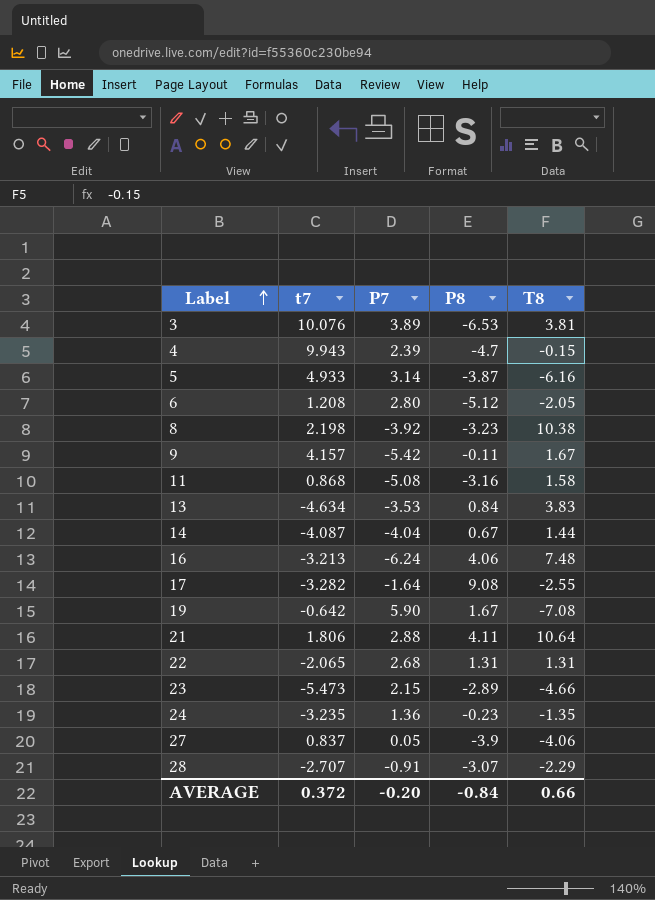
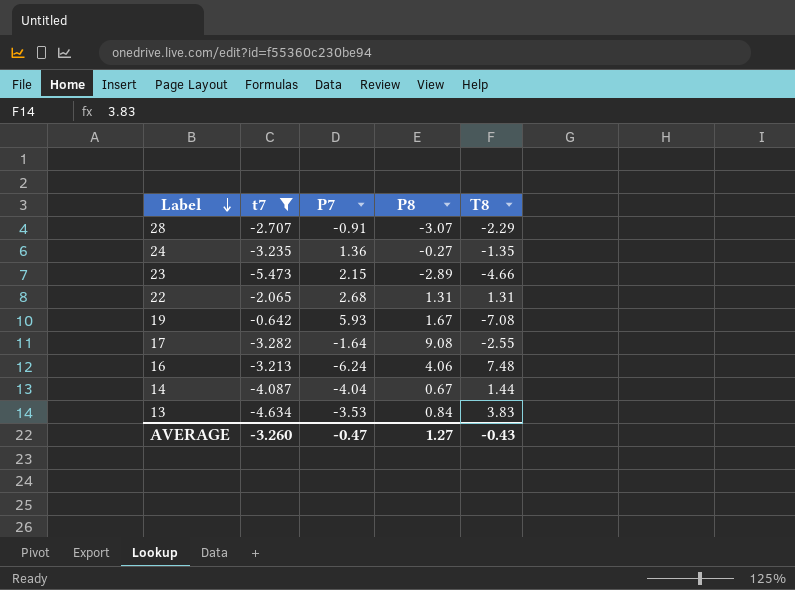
filter: none -> t7 <= -0.642
row order: Label ascending -> Label descending
24 | P8: -0.23 -> -0.27
19 | P7: 5.90 -> 5.93
AVERAGE | t7: 0.372 -> -3.260
AVERAGE | P7: -0.20 -> -0.47
AVERAGE | P8: -0.84 -> 1.27
AVERAGE | T8: 0.66 -> -0.43

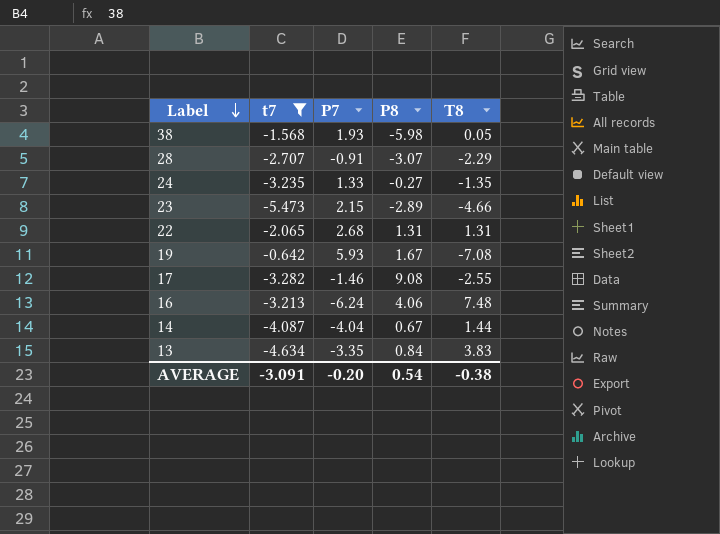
row 38: none -> -1.568 | 1.93 | -5.98 | 0.05
24 | P7: 1.36 -> 1.33
17 | P7: -1.64 -> -1.46
13 | P7: -3.53 -> -3.35
AVERAGE | t7: -3.260 -> -3.091
AVERAGE | P7: -0.47 -> -0.20
AVERAGE | P8: 1.27 -> 0.54
AVERAGE | T8: -0.43 -> -0.38

